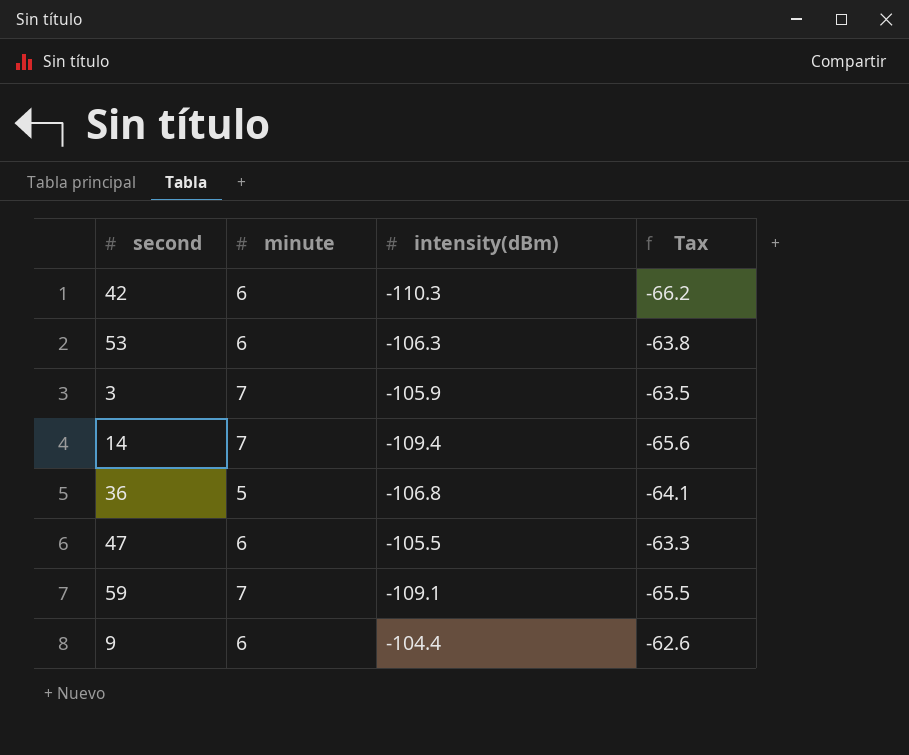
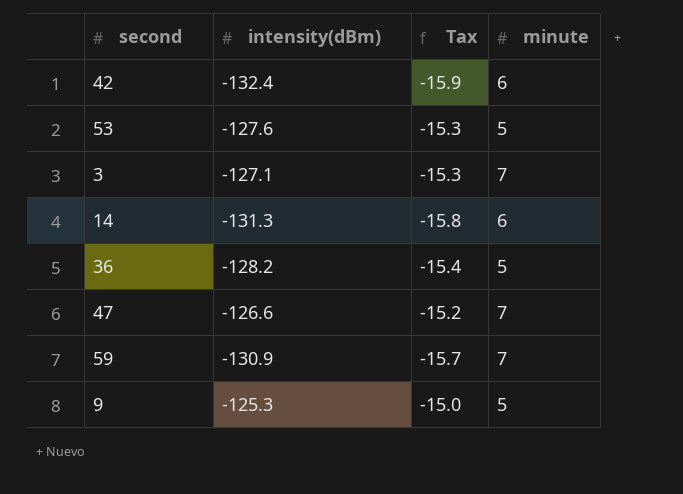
column Tax | formula: [intensity(dBm)] * 0.6 -> [intensity(dBm)] * 0.12
column minute | position: 2 -> 4
42 | intensity(dBm): -110.3 -> -132.4
53 | intensity(dBm): -106.3 -> -127.6
53 | minute: 6 -> 5
3 | intensity(dBm): -105.9 -> -127.1
14 | intensity(dBm): -109.4 -> -131.3
14 | minute: 7 -> 6
36 | intensity(dBm): -106.8 -> -128.2
47 | intensity(dBm): -105.5 -> -126.6
47 | minute: 6 -> 7
59 | intensity(dBm): -109.1 -> -130.9
9 | intensity(dBm): -104.4 -> -125.3
9 | minute: 6 -> 5

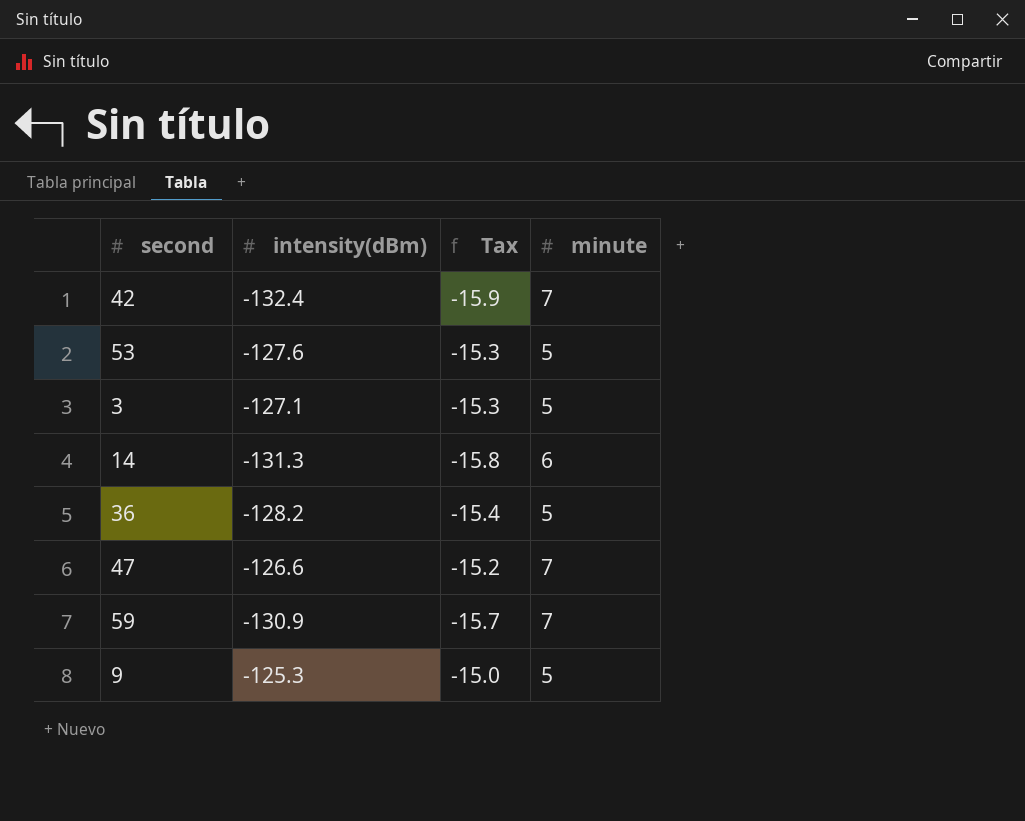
42 | minute: 6 -> 7
3 | minute: 7 -> 5

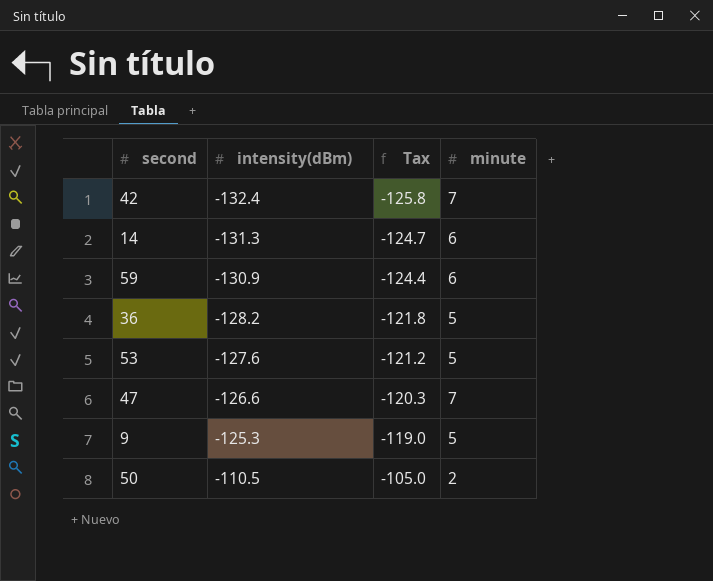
row order: none -> intensity(dBm) ascending
column Tax | formula: [intensity(dBm)] * 0.12 -> [intensity(dBm)] * 0.95
row 3: -127.1 | -15.3 | 5 -> none
59 | minute: 7 -> 6
row 50: none -> -110.5 | -105.0 | 2

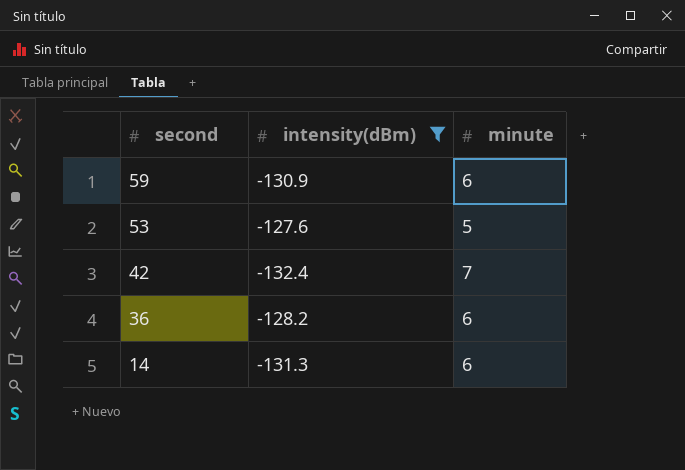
filter: none -> intensity(dBm) <= -127.6
row order: intensity(dBm) ascending -> second descending
column Tax | formula: [intensity(dBm)] * 0.95 -> none
36 | minute: 5 -> 6

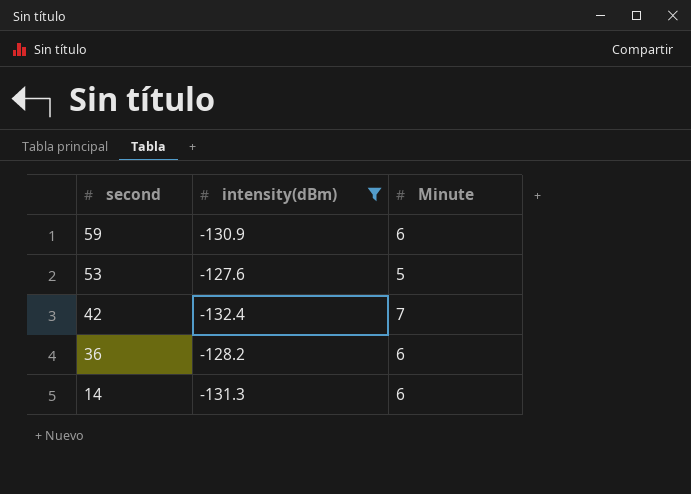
column name: minute -> Minute

